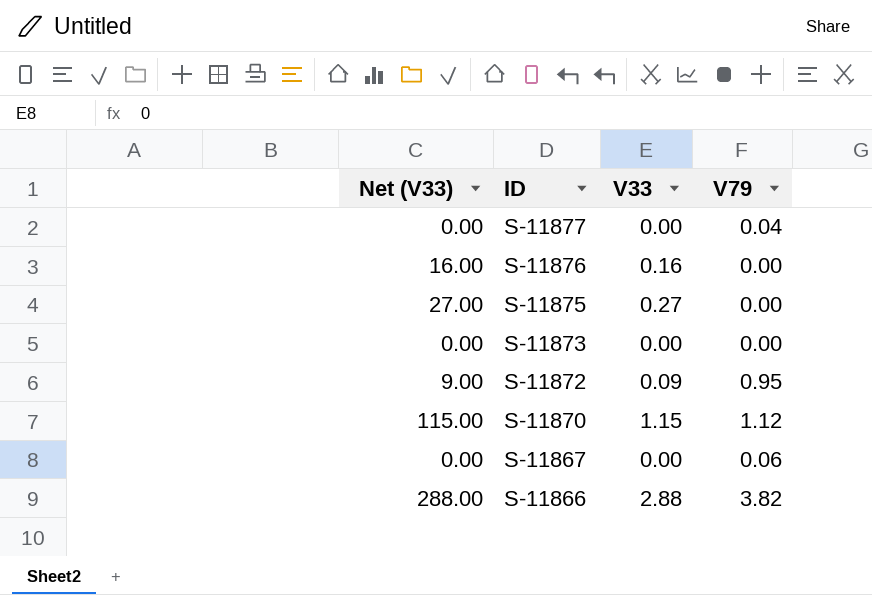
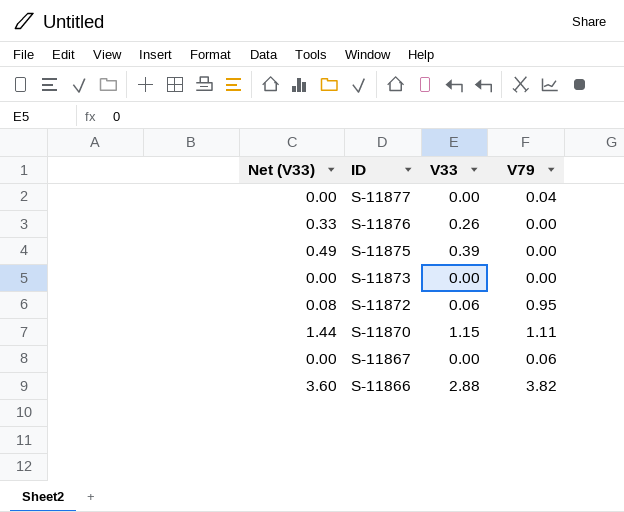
column Net (V33) | formula: [V33] * 100 -> [V33] * 1.25
S-11876 | V33: 0.16 -> 0.26
S-11875 | V33: 0.27 -> 0.39
S-11872 | V33: 0.09 -> 0.06
S-11870 | V79: 1.12 -> 1.11

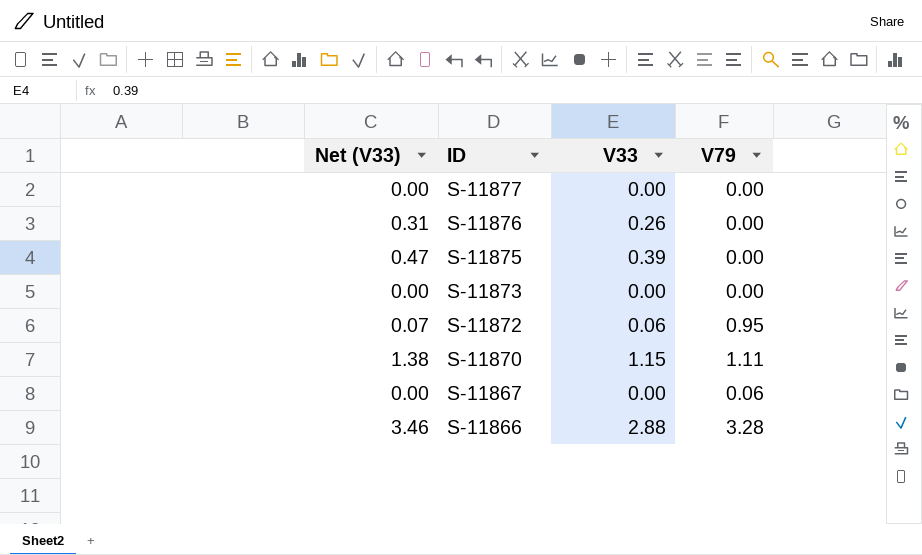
column Net (V33) | formula: [V33] * 1.25 -> [V33] * 1.2
S-11877 | V79: 0.04 -> 0.00
S-11866 | V79: 3.82 -> 3.28

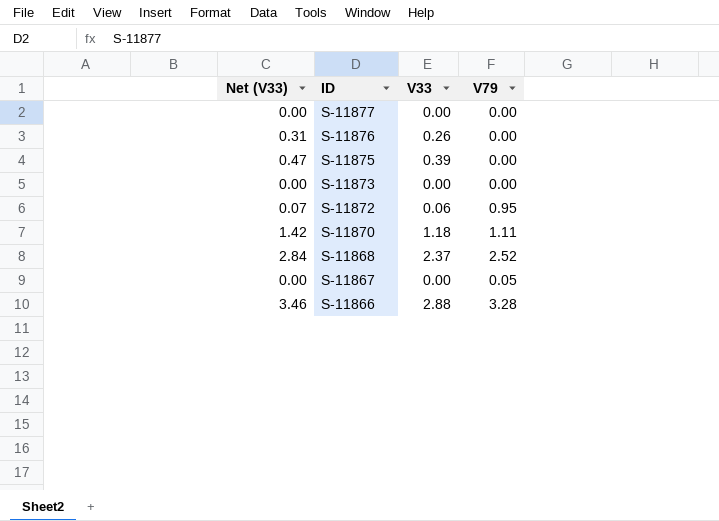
S-11870 | Net (V33): 1.38 -> 1.42
S-11870 | V33: 1.15 -> 1.18
row S-11868: none -> 2.84 | 2.37 | 2.52
S-11867 | V79: 0.06 -> 0.05

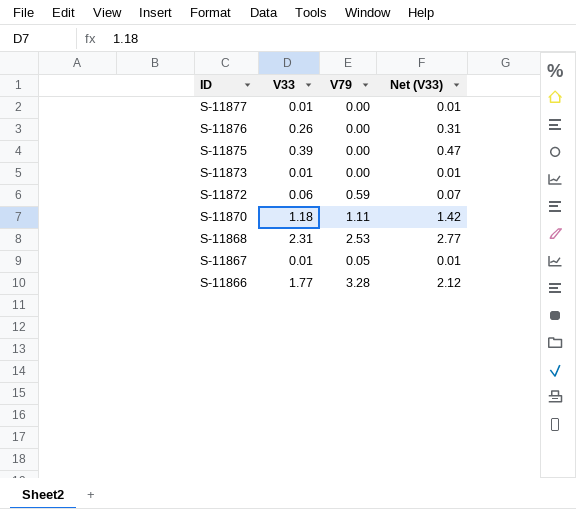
column Net (V33) | position: 1 -> 4
S-11877 | V33: 0.00 -> 0.01
S-11877 | Net (V33): 0.00 -> 0.01
S-11873 | V33: 0.00 -> 0.01
S-11873 | Net (V33): 0.00 -> 0.01
S-11872 | V79: 0.95 -> 0.59
S-11868 | V33: 2.37 -> 2.31
S-11868 | V79: 2.52 -> 2.53
S-11868 | Net (V33): 2.84 -> 2.77
S-11867 | V33: 0.00 -> 0.01
S-11867 | Net (V33): 0.00 -> 0.01
S-11866 | V33: 2.88 -> 1.77
S-11866 | Net (V33): 3.46 -> 2.12

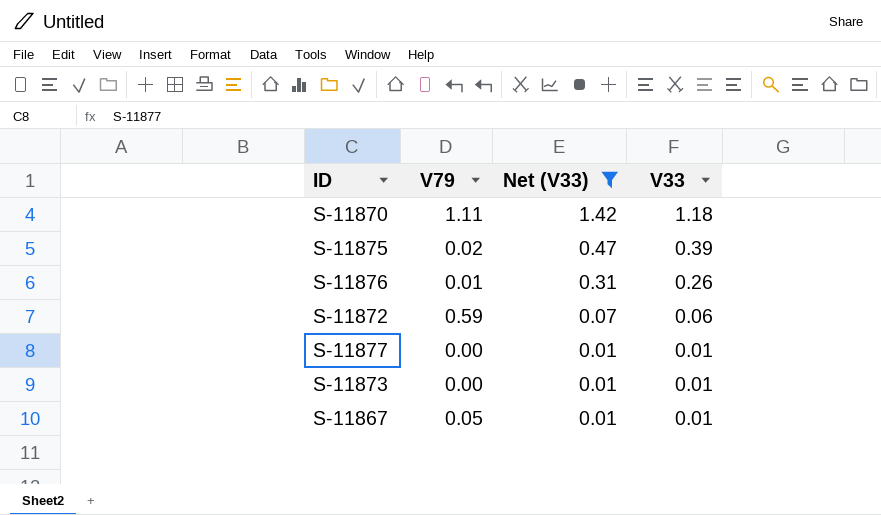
filter: none -> Net (V33) <= 1.42
row order: ID descending -> Net (V33) descending
column V33 | position: 2 -> 4
S-11875 | V79: 0.00 -> 0.02
S-11876 | V79: 0.00 -> 0.01

